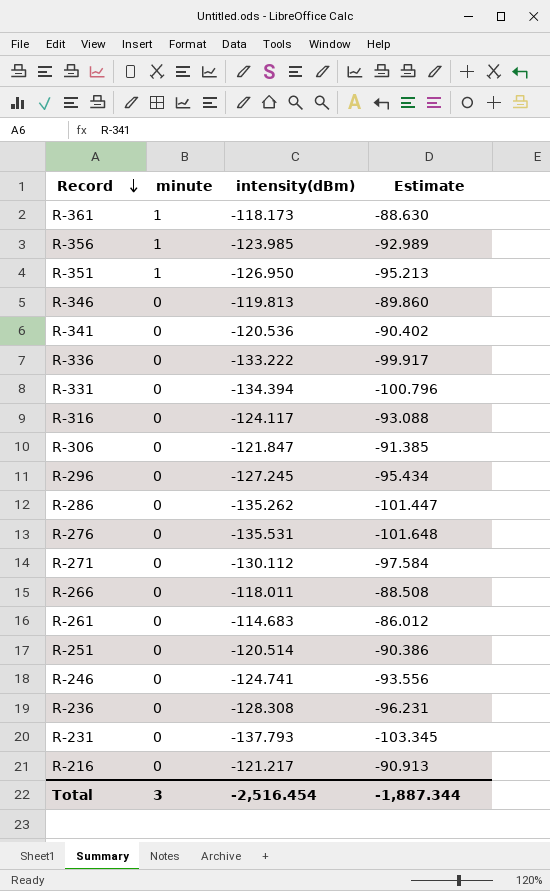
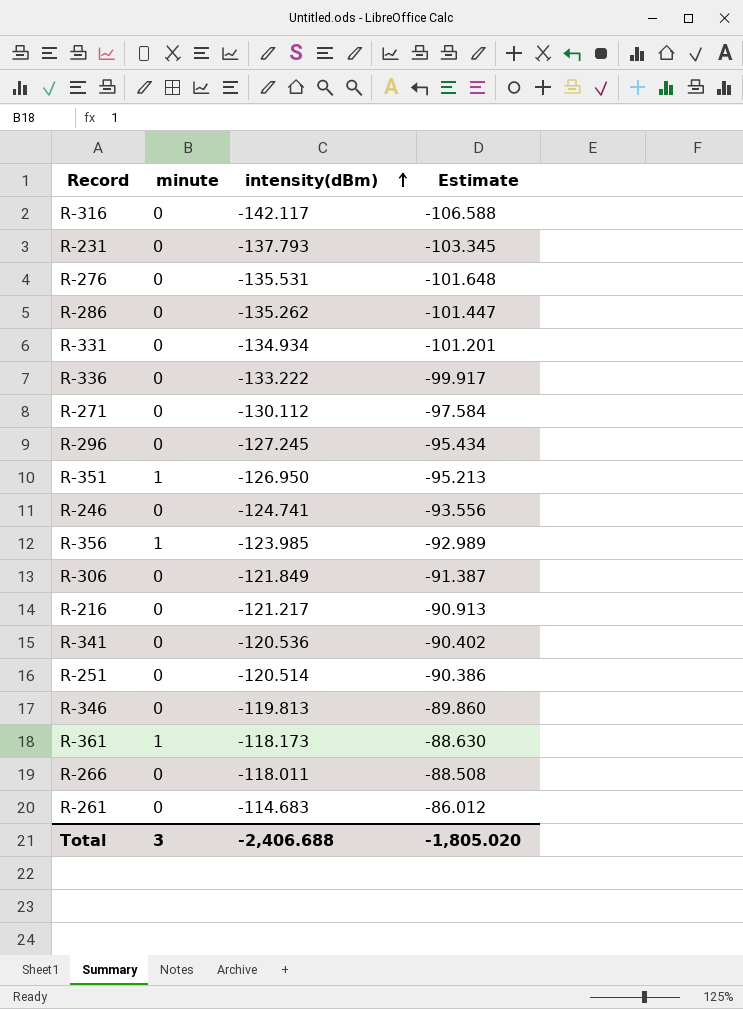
row order: Record descending -> intensity(dBm) ascending
row R-236: 0 | -128.308 | -96.231 -> none
R-316 | intensity(dBm): -124.117 -> -142.117
R-316 | Estimate: -93.088 -> -106.588
R-331 | intensity(dBm): -134.394 -> -134.934
R-331 | Estimate: -100.796 -> -101.201
R-306 | intensity(dBm): -121.847 -> -121.849
R-306 | Estimate: -91.385 -> -91.387
Total | intensity(dBm): -2,516.454 -> -2,406.688
Total | Estimate: -1,887.344 -> -1,805.020

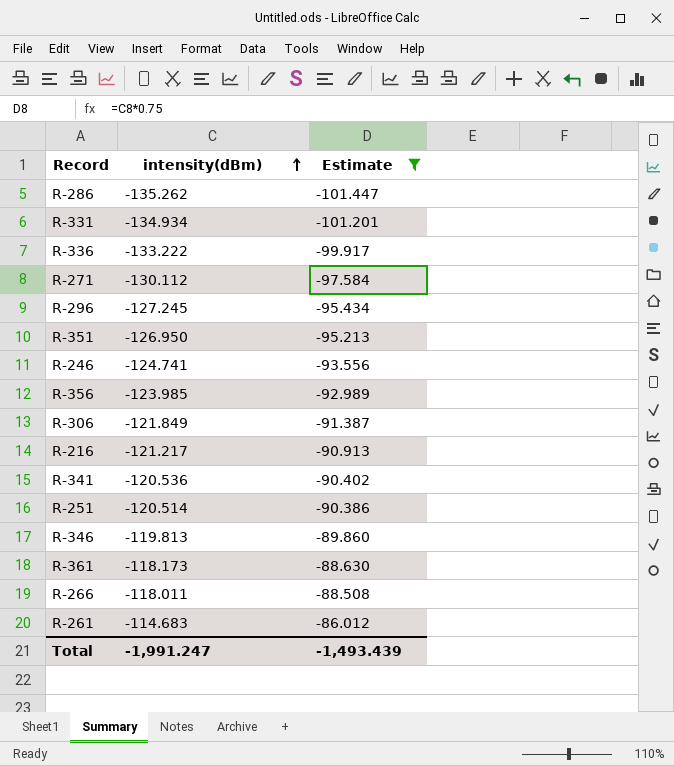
filter: none -> Estimate >= -101.447
column minute | position: 2 -> none
Total | intensity(dBm): -2,406.688 -> -1,991.247
Total | Estimate: -1,805.020 -> -1,493.439

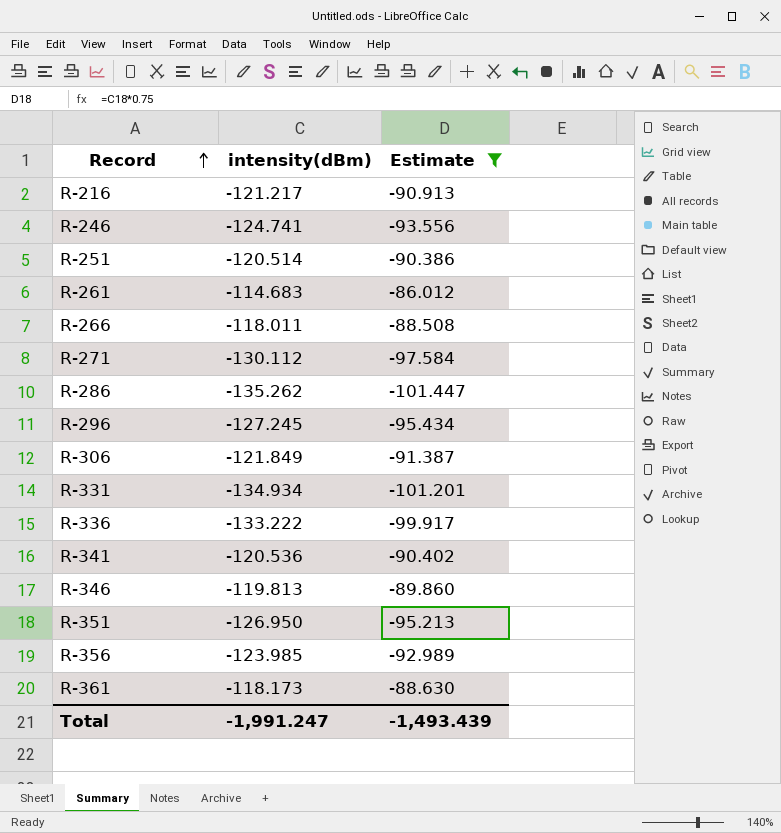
row order: intensity(dBm) ascending -> Record ascending

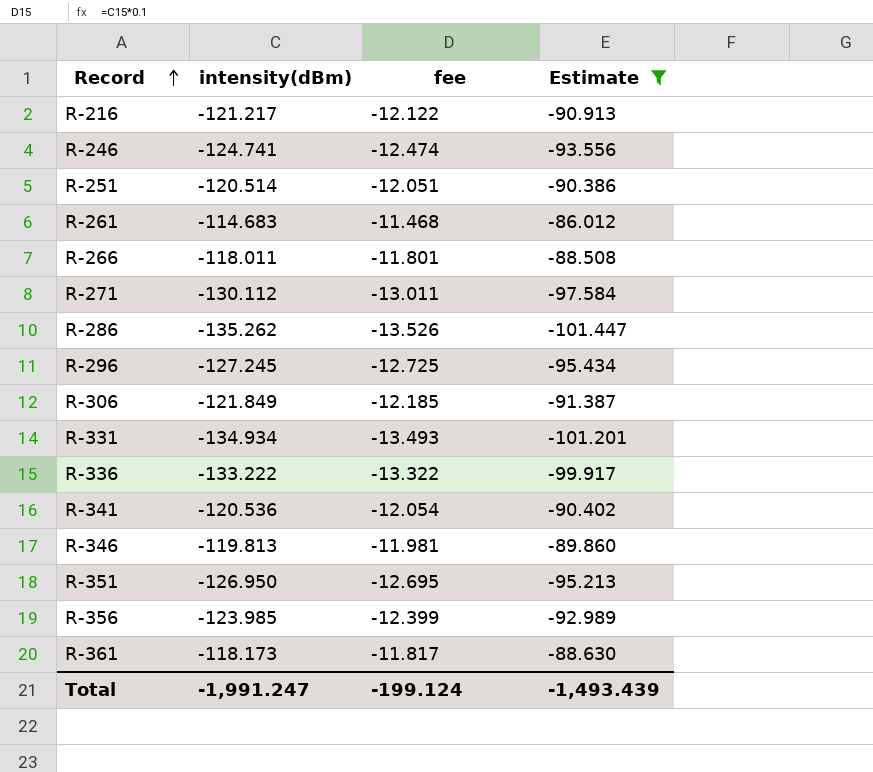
column fee | formula: none -> [intensity(dBm)] * 0.1

